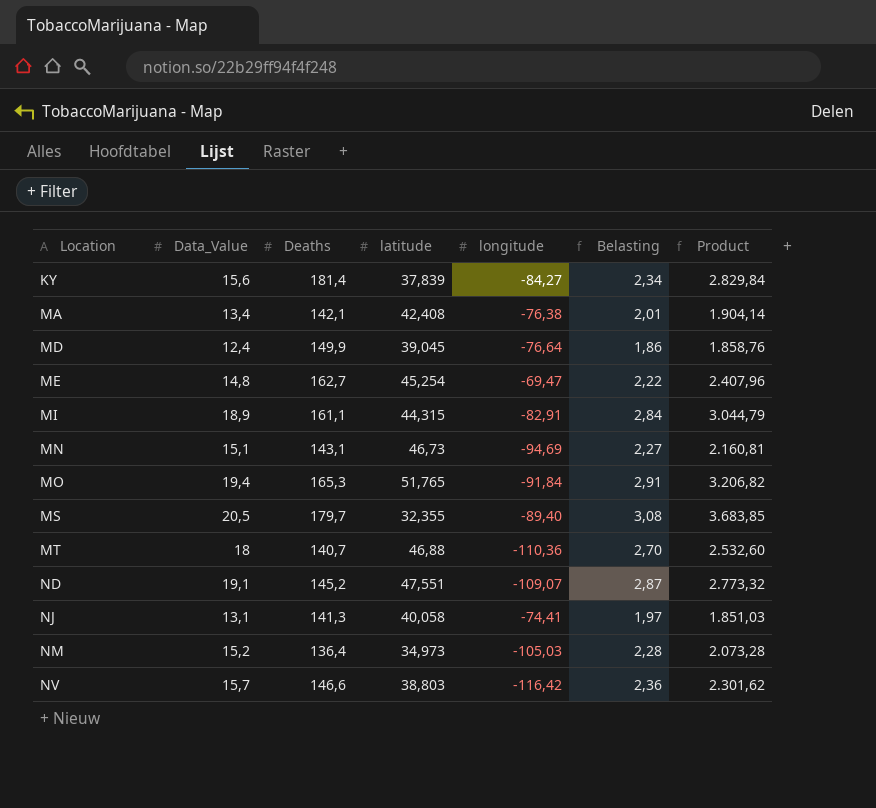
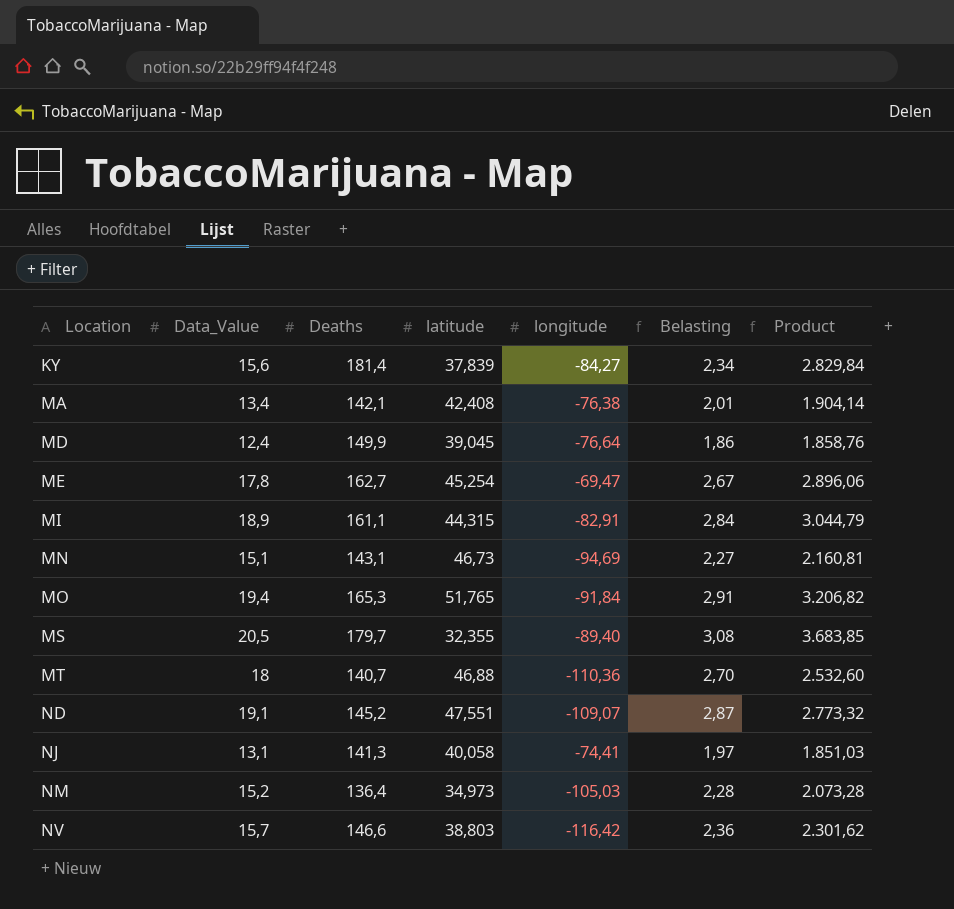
ME | Data_Value: 14,8 -> 17,8
ME | Belasting: 2,22 -> 2,67
ME | Product: 2.407,96 -> 2.896,06

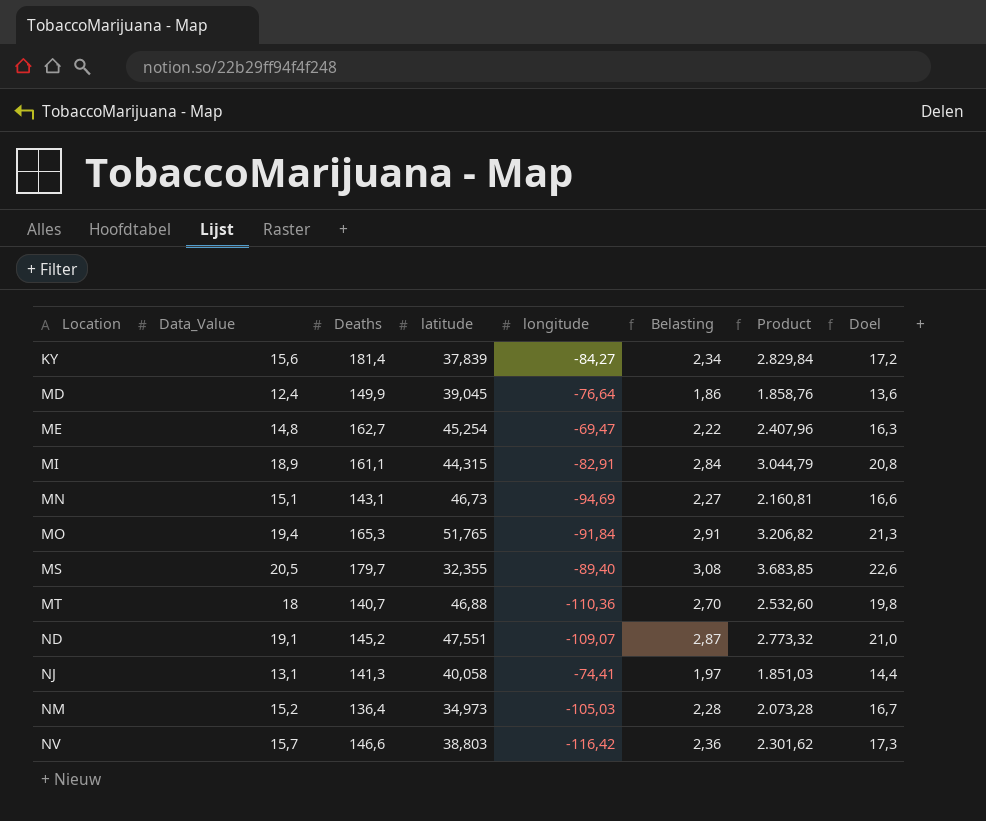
column Doel | formula: none -> [Data_Value] * 1,1
row MA: 13,4 | 142,1 | 42,408 | -76,38 | 2,01 | 1.904,14 -> none
ME | Data_Value: 17,8 -> 14,8
ME | Belasting: 2,67 -> 2,22
ME | Product: 2.896,06 -> 2.407,96

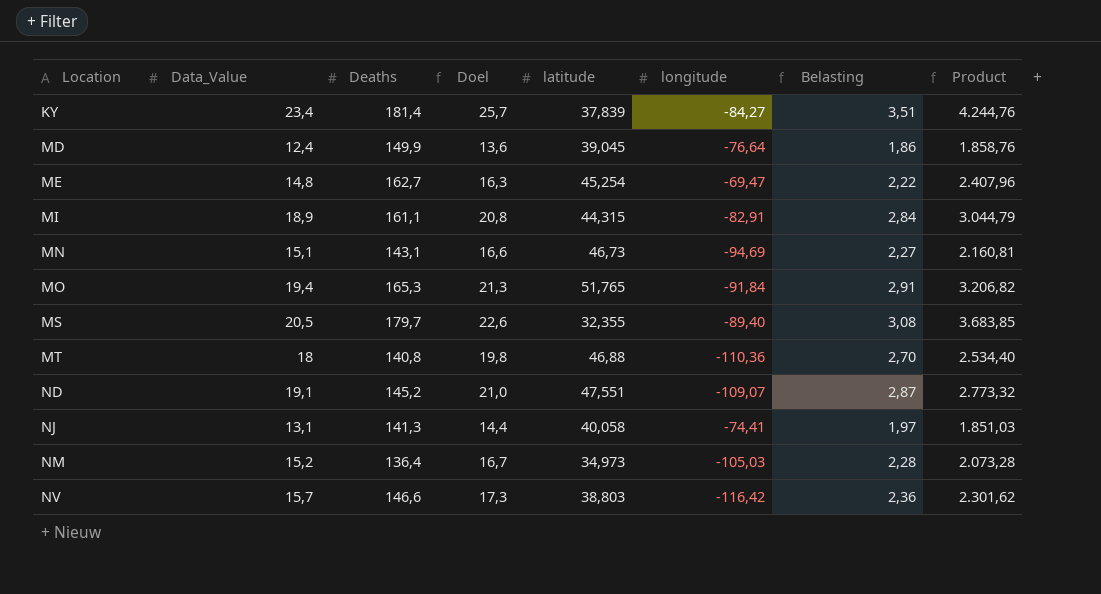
column Doel | position: 8 -> 4
KY | Data_Value: 15,6 -> 23,4
KY | Doel: 17,2 -> 25,7
KY | Belasting: 2,34 -> 3,51
KY | Product: 2.829,84 -> 4.244,76
MT | Deaths: 140,7 -> 140,8
MT | Product: 2.532,60 -> 2.534,40

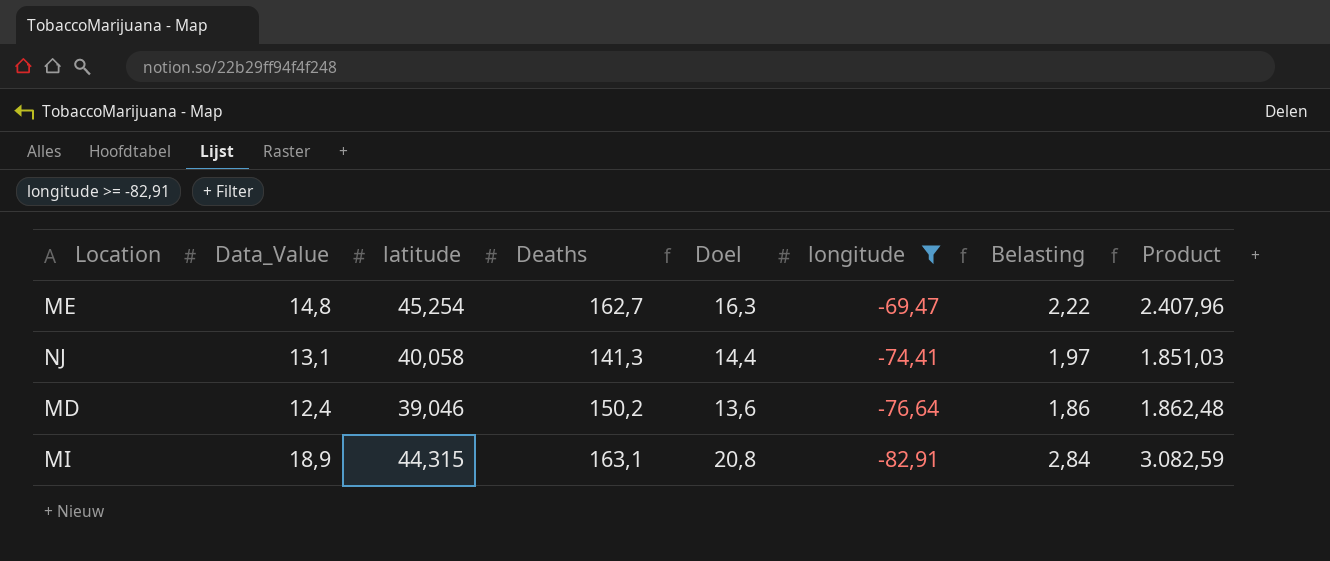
filter: none -> longitude >= -82,91
row order: Location ascending -> longitude descending
column latitude | position: 5 -> 3
MD | latitude: 39,045 -> 39,046
MD | Deaths: 149,9 -> 150,2
MD | Product: 1.858,76 -> 1.862,48
MI | Deaths: 161,1 -> 163,1
MI | Product: 3.044,79 -> 3.082,59

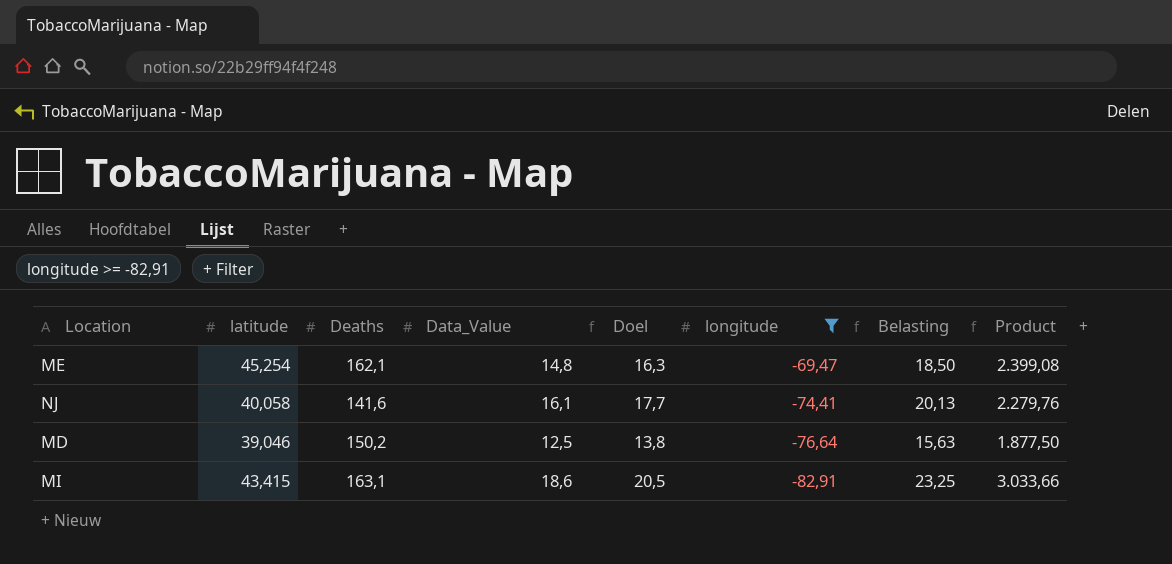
column Data_Value | position: 2 -> 4
column Belasting | formula: [Data_Value] * 0,15 -> [Data_Value] * 1,25
ME | Deaths: 162,7 -> 162,1
ME | Product: 2.407,96 -> 2.399,08
NJ | Deaths: 141,3 -> 141,6
NJ | Data_Value: 13,1 -> 16,1
NJ | Doel: 14,4 -> 17,7
NJ | Product: 1.851,03 -> 2.279,76
MD | Data_Value: 12,4 -> 12,5
MD | Doel: 13,6 -> 13,8
MD | Product: 1.862,48 -> 1.877,50
MI | latitude: 44,315 -> 43,415
MI | Data_Value: 18,9 -> 18,6
MI | Doel: 20,8 -> 20,5
MI | Product: 3.082,59 -> 3.033,66

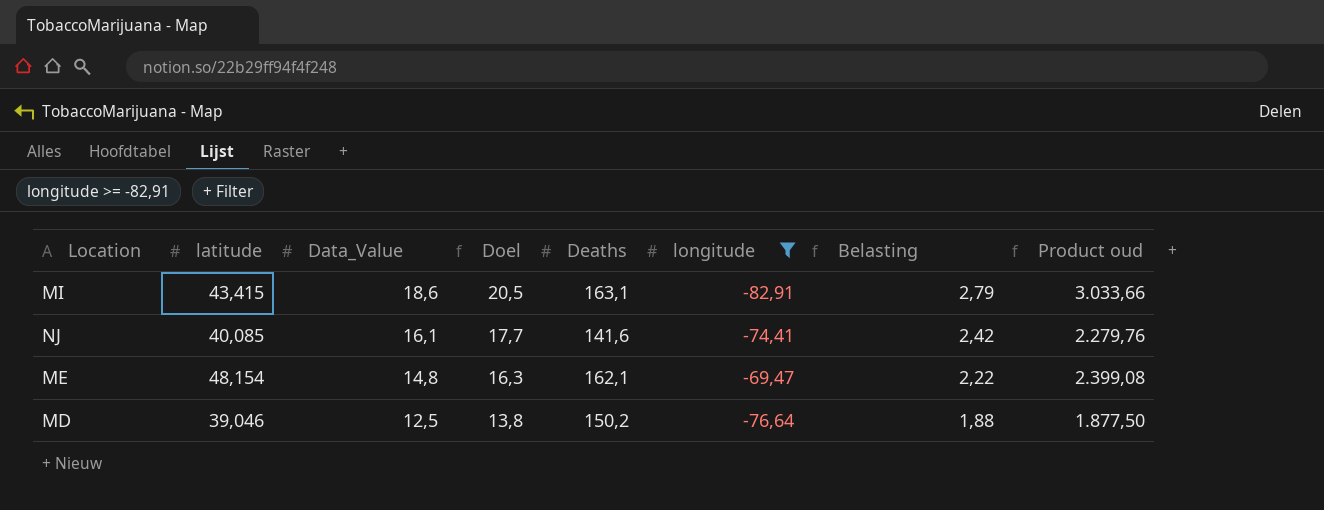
row order: longitude descending -> Data_Value descending
column Deaths | position: 3 -> 5
column Belasting | formula: [Data_Value] * 1,25 -> [Data_Value] * 0,15
column name: Product -> Product oud
NJ | latitude: 40,058 -> 40,085
ME | latitude: 45,254 -> 48,154

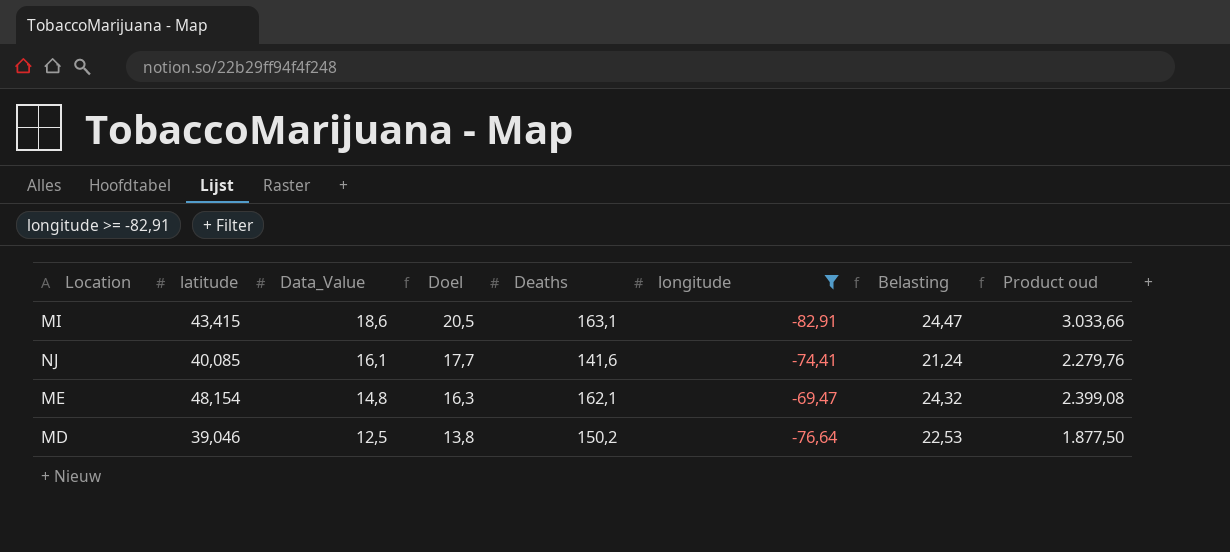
column Belasting | formula: [Data_Value] * 0,15 -> [Deaths] * 0,15

